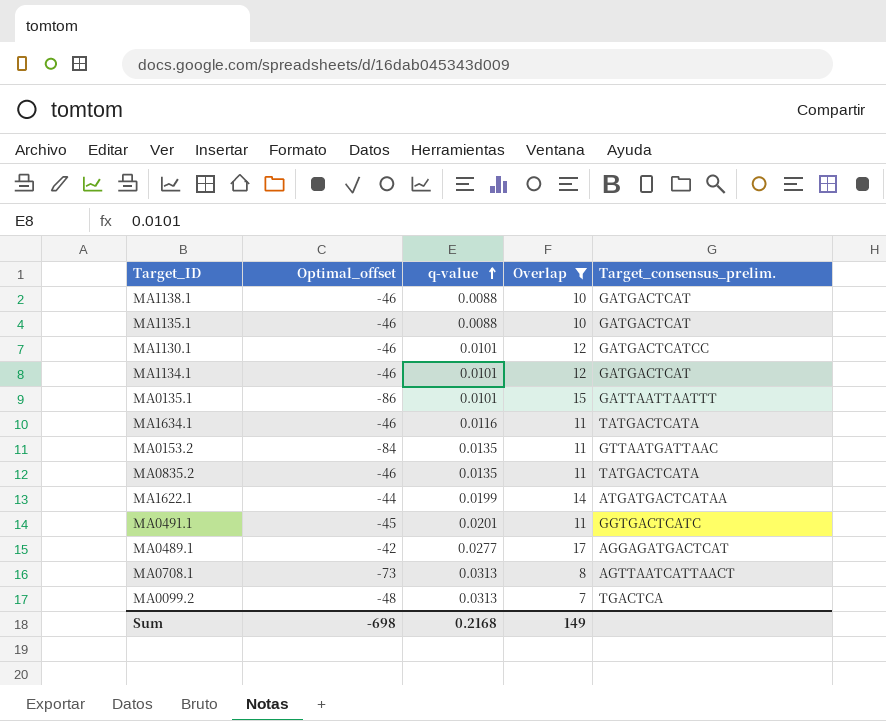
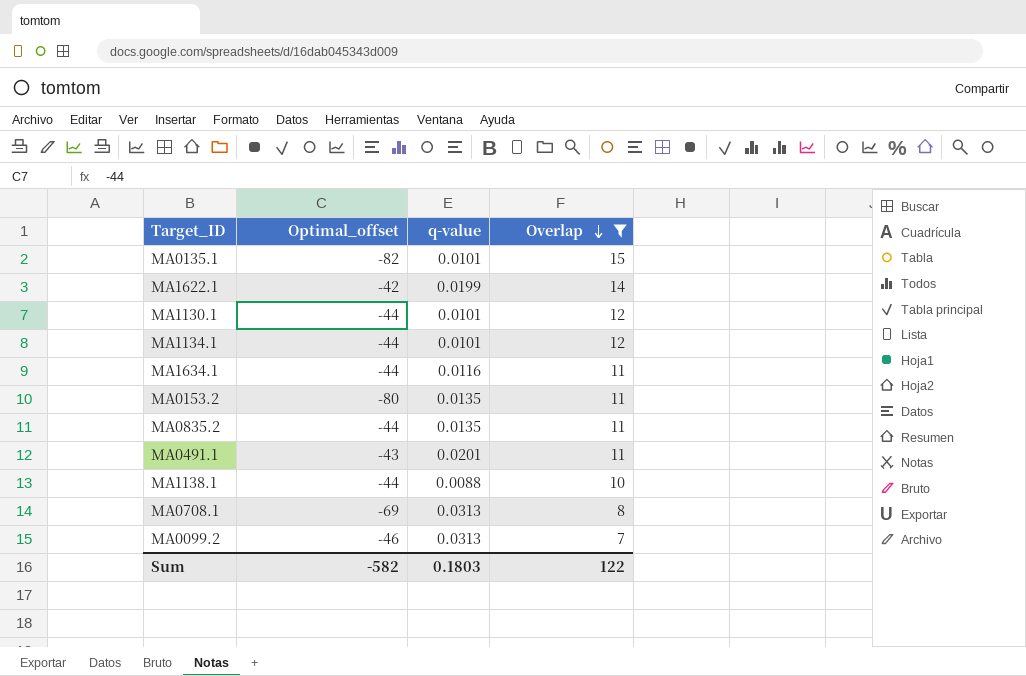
row order: q-value ascending -> Overlap descending
column Target_consensus_prelim. | position: 5 -> none
row MA1135.1: -46 | 0.0088 | 10 | GATGACTCAT -> none
row MA0489.1: -42 | 0.0277 | 17 | AGGAGATGACTCAT -> none
MA0135.1 | Optimal_offset: -86 -> -82
MA1622.1 | Optimal_offset: -44 -> -42
MA1130.1 | Optimal_offset: -46 -> -44
MA1134.1 | Optimal_offset: -46 -> -44
MA1634.1 | Optimal_offset: -46 -> -44
MA0153.2 | Optimal_offset: -84 -> -80
MA0835.2 | Optimal_offset: -46 -> -44
MA0491.1 | Optimal_offset: -45 -> -43
MA1138.1 | Optimal_offset: -46 -> -44
MA0708.1 | Optimal_offset: -73 -> -69
MA0099.2 | Optimal_offset: -48 -> -46
Sum | Optimal_offset: -698 -> -582
Sum | q-value: 0.2168 -> 0.1803
Sum | Overlap: 149 -> 122

